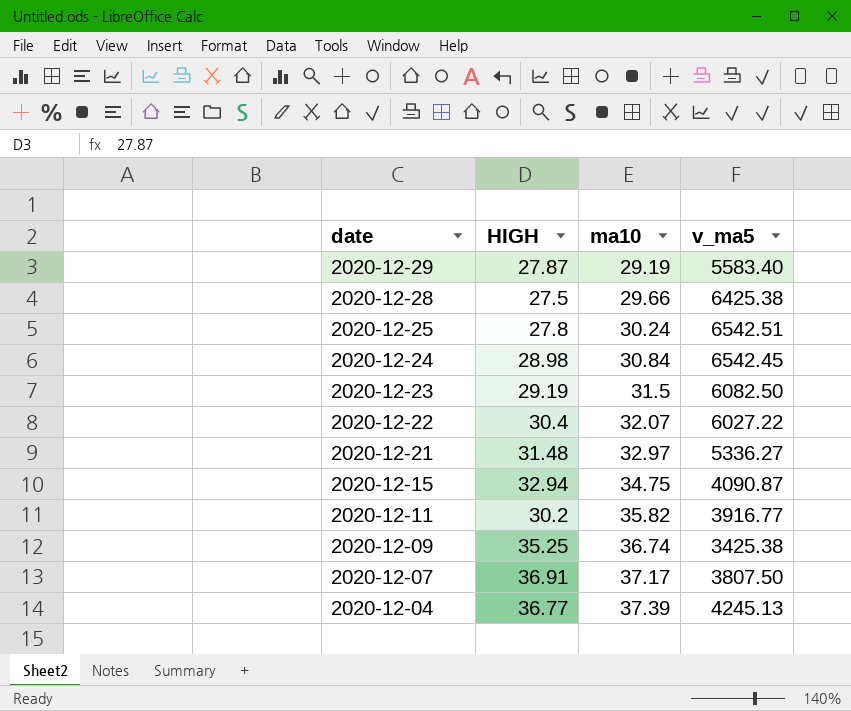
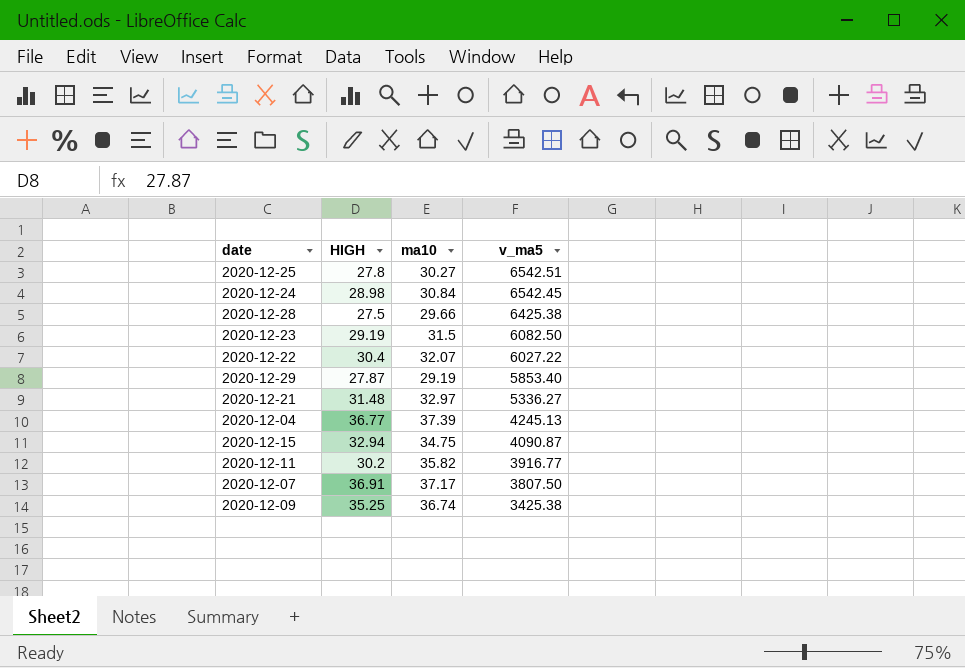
row order: date descending -> v_ma5 descending
2020-12-25 | ma10: 30.24 -> 30.27
2020-12-29 | v_ma5: 5583.40 -> 5853.40

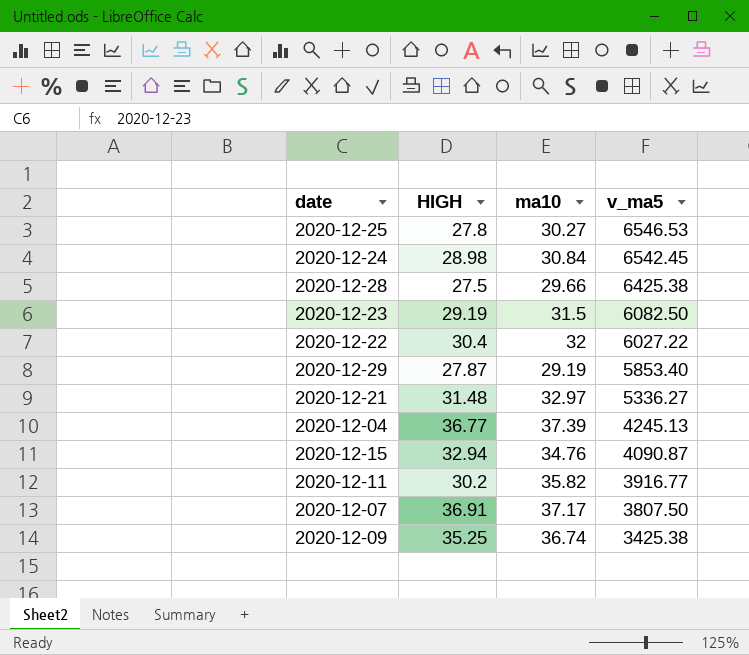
2020-12-25 | v_ma5: 6542.51 -> 6546.53
2020-12-22 | ma10: 32.07 -> 32
2020-12-15 | ma10: 34.75 -> 34.76

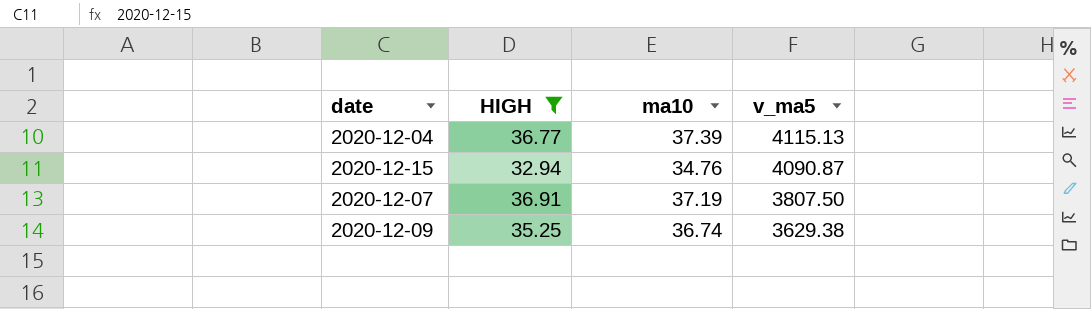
filter: none -> HIGH >= 32.94
2020-12-04 | v_ma5: 4245.13 -> 4115.13
2020-12-07 | ma10: 37.17 -> 37.19
2020-12-09 | v_ma5: 3425.38 -> 3629.38

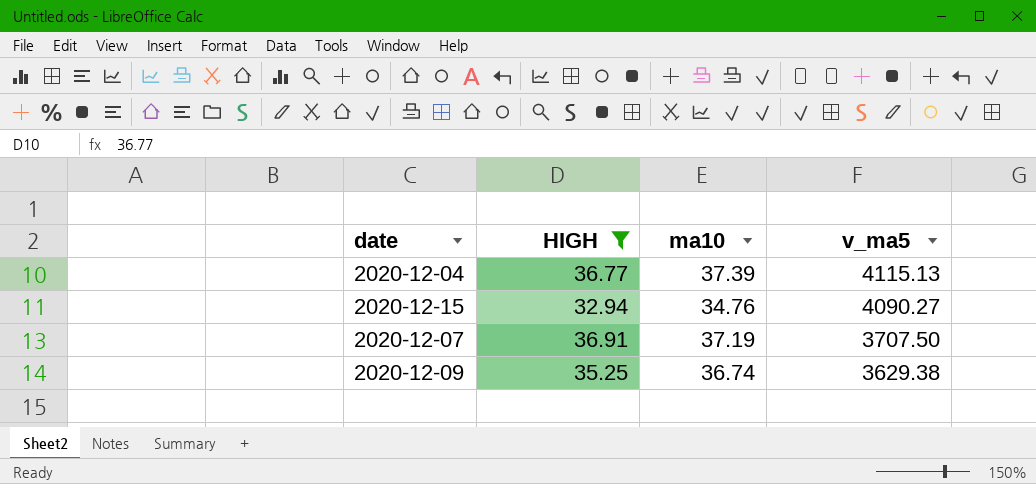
2020-12-15 | v_ma5: 4090.87 -> 4090.27
2020-12-07 | v_ma5: 3807.50 -> 3707.50

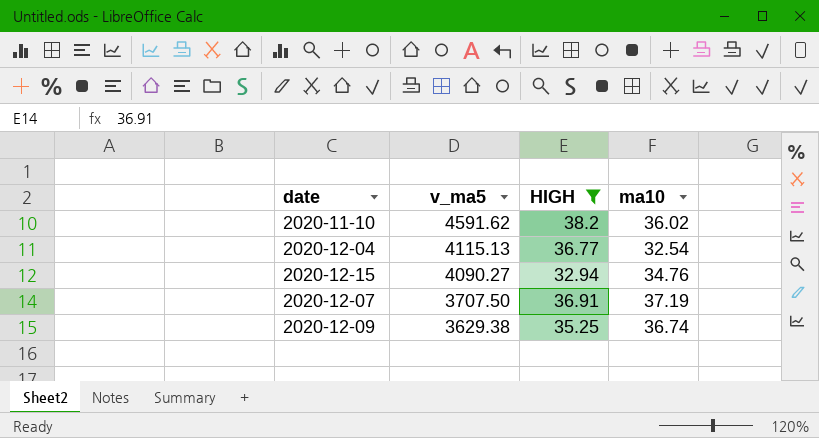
column v_ma5 | position: 4 -> 2
row 2020-11-10: none -> 4591.62 | 38.2 | 36.02
2020-12-04 | ma10: 37.39 -> 32.54

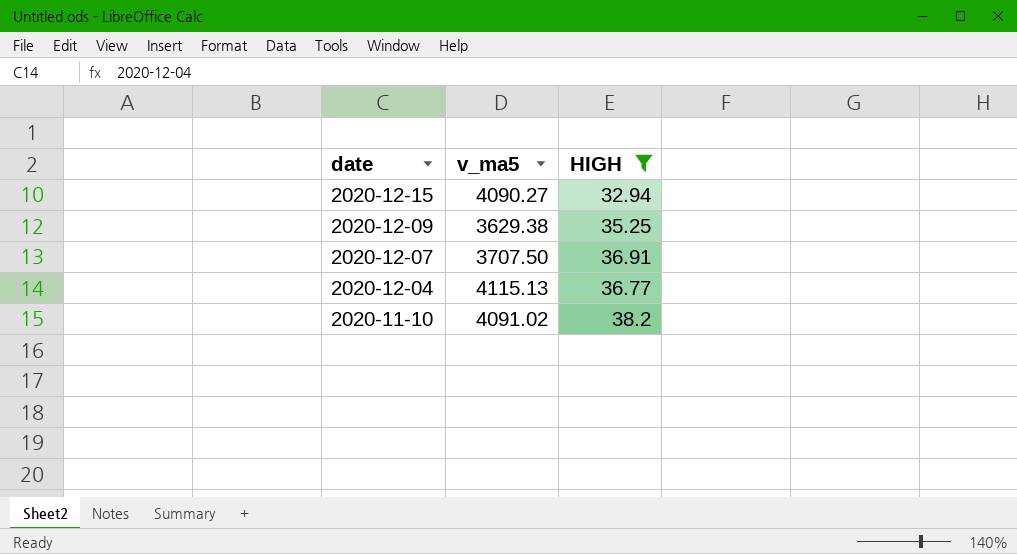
row order: v_ma5 descending -> date descending
column ma10 | position: 4 -> none
2020-11-10 | v_ma5: 4591.62 -> 4091.02

